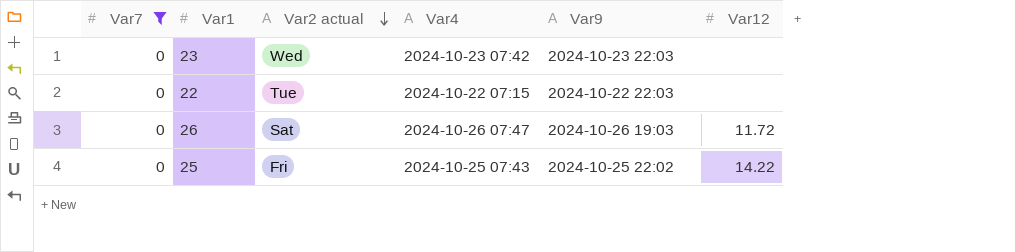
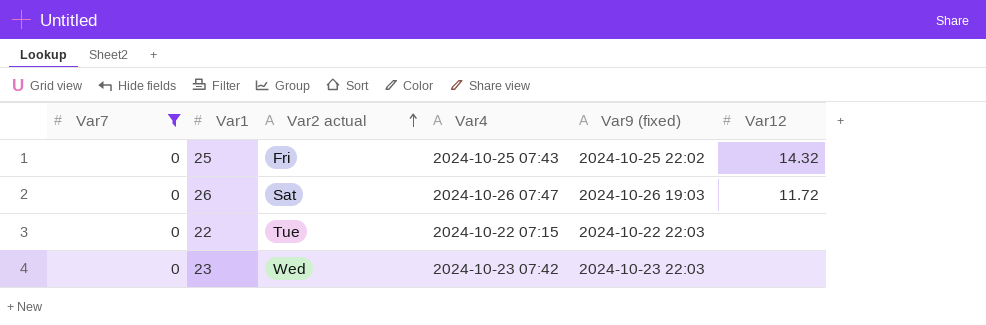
row order: Var2 actual descending -> Var2 actual ascending
column name: Var9 -> Var9 (fixed)
25 | Var12: 14.22 -> 14.32

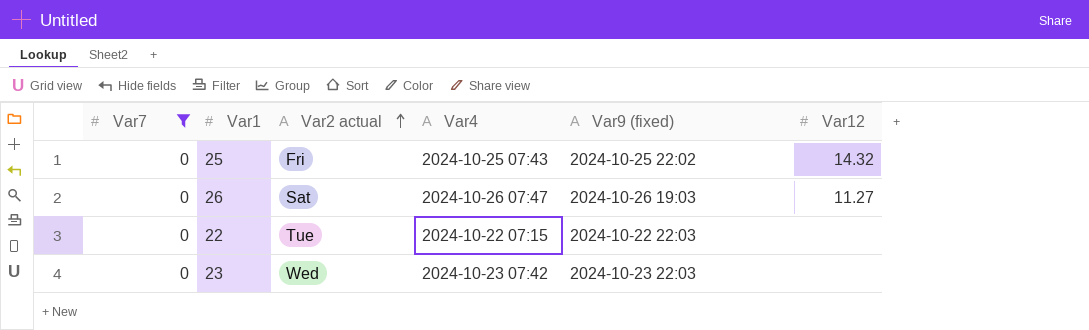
26 | Var12: 11.72 -> 11.27

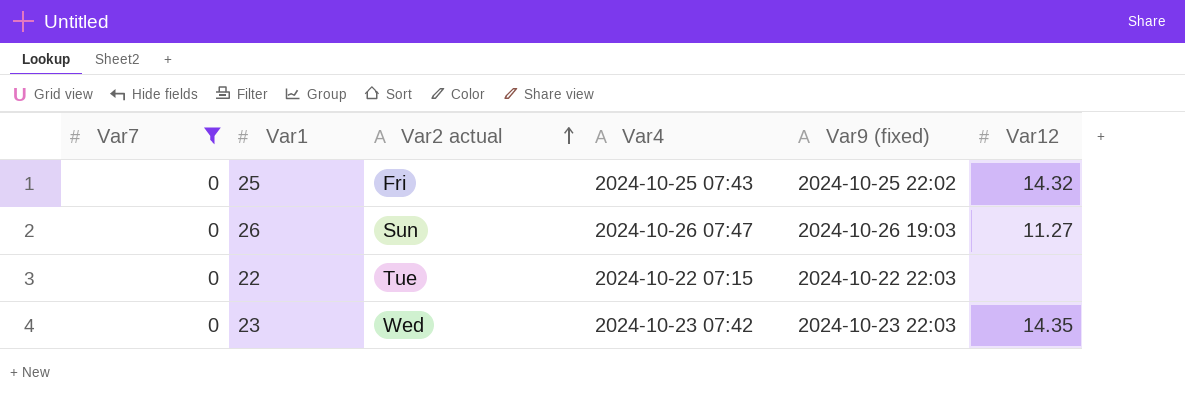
26 | Var2 actual: Sat -> Sun
23 | Var12: none -> 14.35

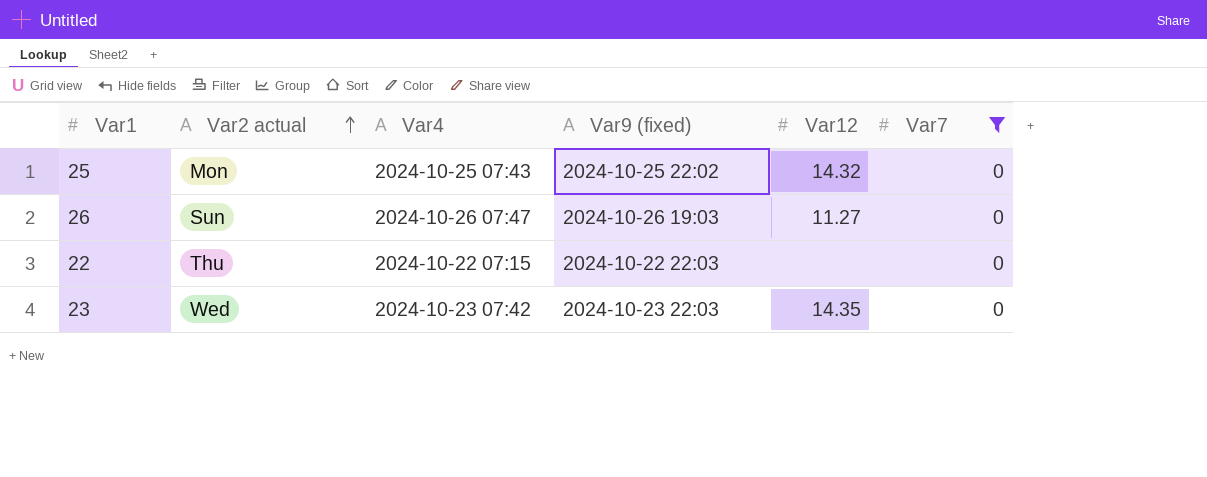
column Var7 | position: 1 -> 6
25 | Var2 actual: Fri -> Mon
22 | Var2 actual: Tue -> Thu

